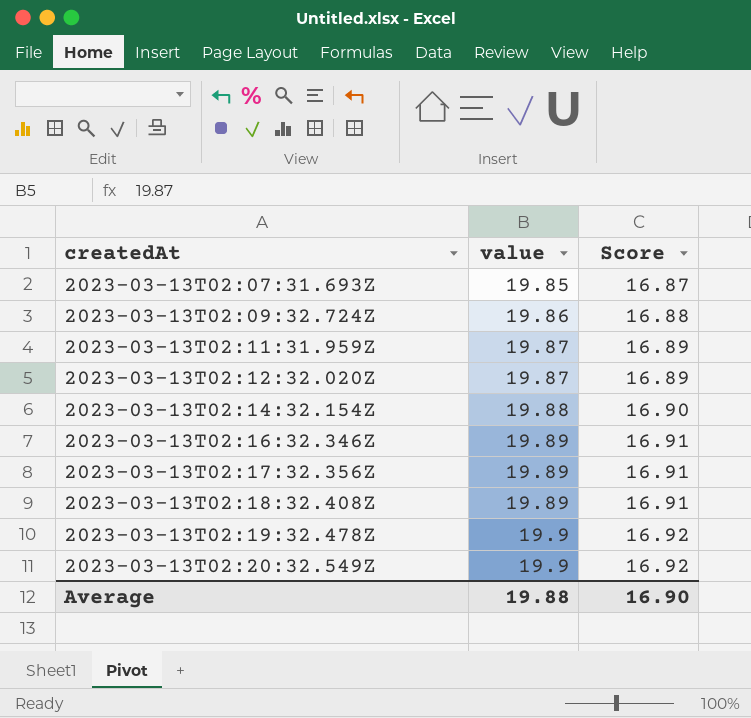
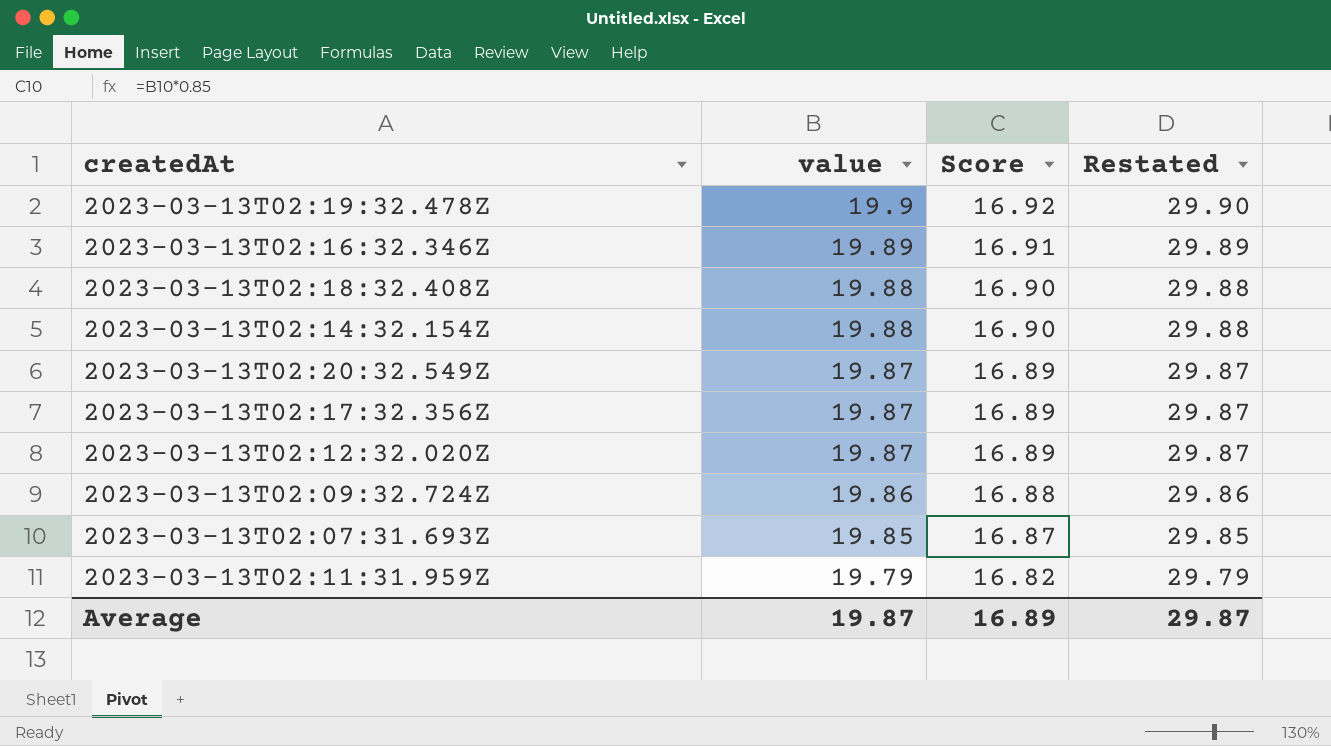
row order: createdAt ascending -> value descending
column Restated | formula: none -> [value] + 10
2023-03-13T02:18:32.408Z | value: 19.89 -> 19.88
2023-03-13T02:18:32.408Z | Score: 16.91 -> 16.90
2023-03-13T02:20:32.549Z | value: 19.9 -> 19.87
2023-03-13T02:20:32.549Z | Score: 16.92 -> 16.89
2023-03-13T02:17:32.356Z | value: 19.89 -> 19.87
2023-03-13T02:17:32.356Z | Score: 16.91 -> 16.89
2023-03-13T02:11:31.959Z | value: 19.87 -> 19.79
2023-03-13T02:11:31.959Z | Score: 16.89 -> 16.82
Average | value: 19.88 -> 19.87
Average | Score: 16.90 -> 16.89

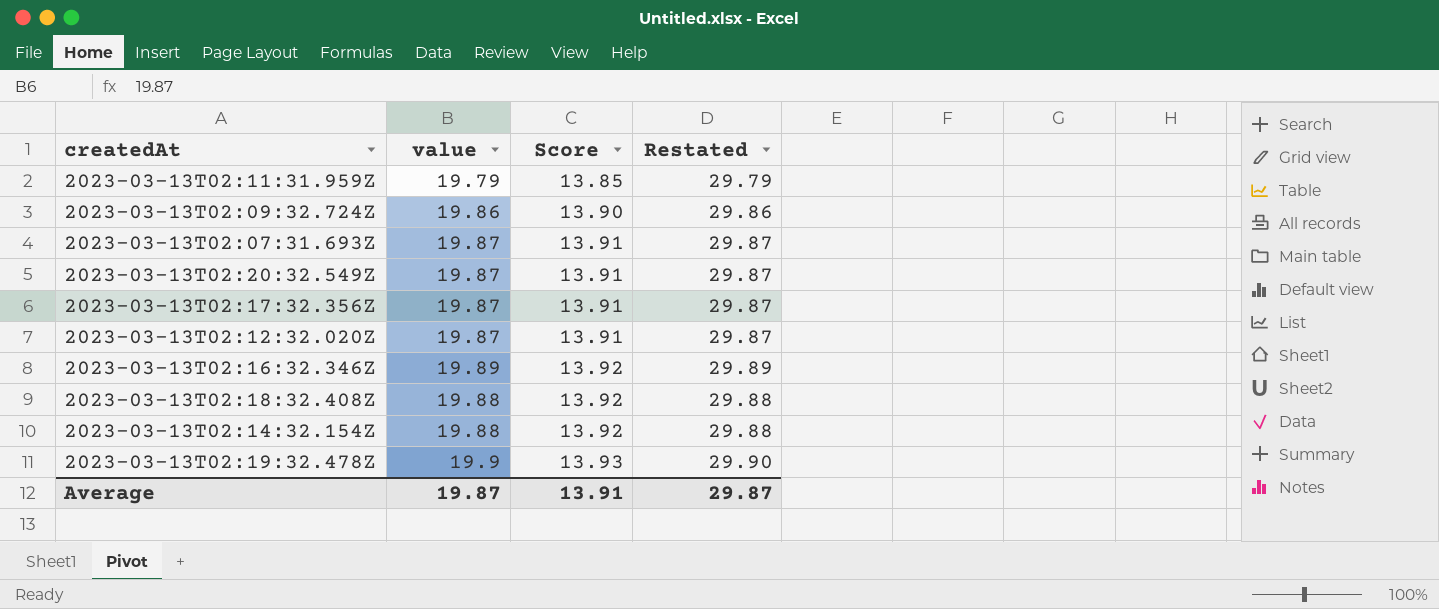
row order: value descending -> Score ascending
column Score | formula: [value] * 0.85 -> [value] * 0.7
2023-03-13T02:07:31.693Z | value: 19.85 -> 19.87
2023-03-13T02:07:31.693Z | Restated: 29.85 -> 29.87
Average | Score: 16.89 -> 13.91

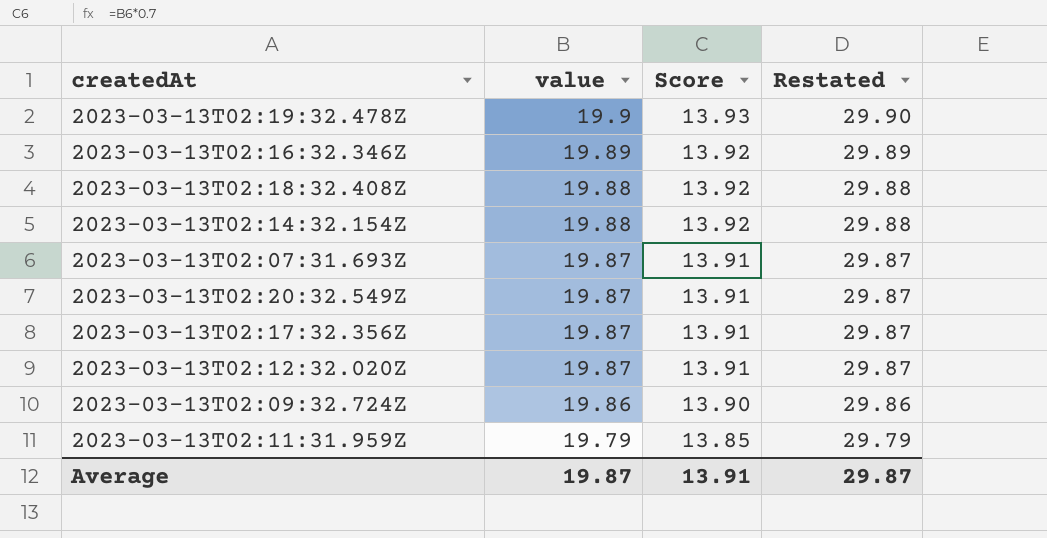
row order: Score ascending -> value descending

